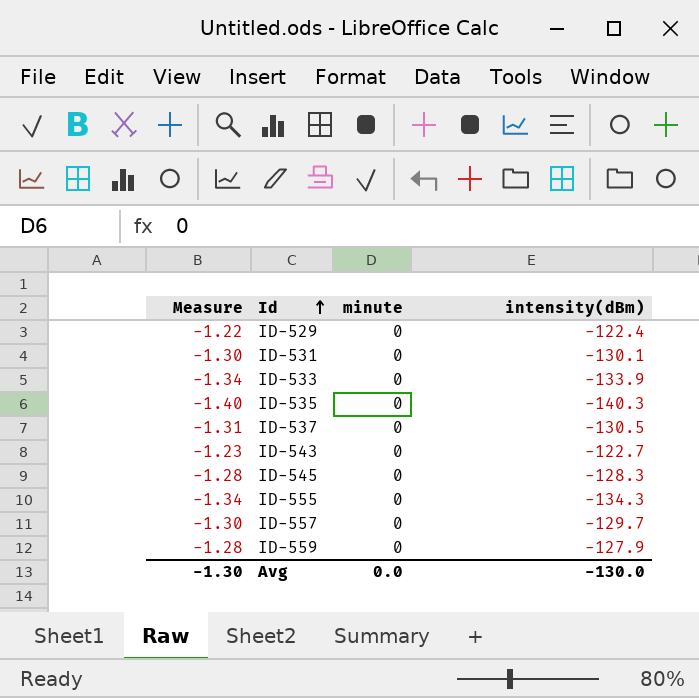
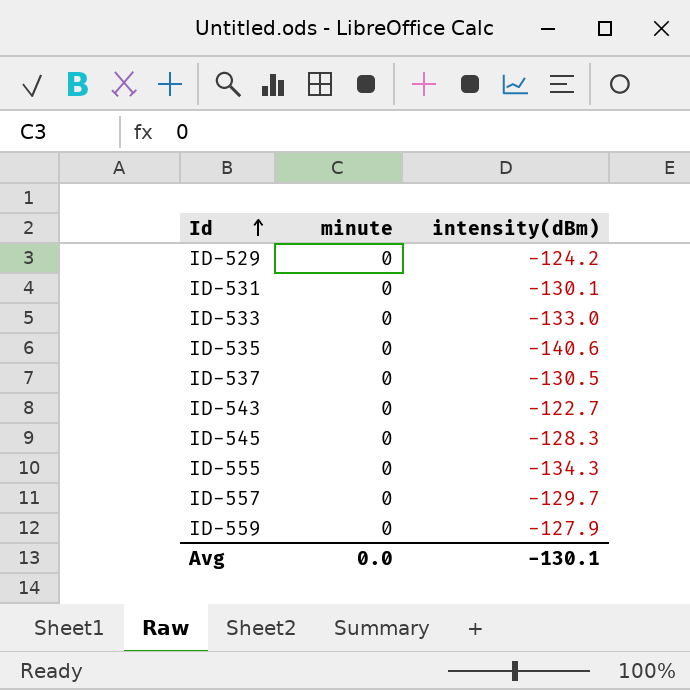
column Measure | formula: [intensity(dBm)] * 0.01 -> none
ID-529 | intensity(dBm): -122.4 -> -124.2
ID-533 | intensity(dBm): -133.9 -> -133.0
ID-535 | intensity(dBm): -140.3 -> -140.6
Avg | intensity(dBm): -130.0 -> -130.1

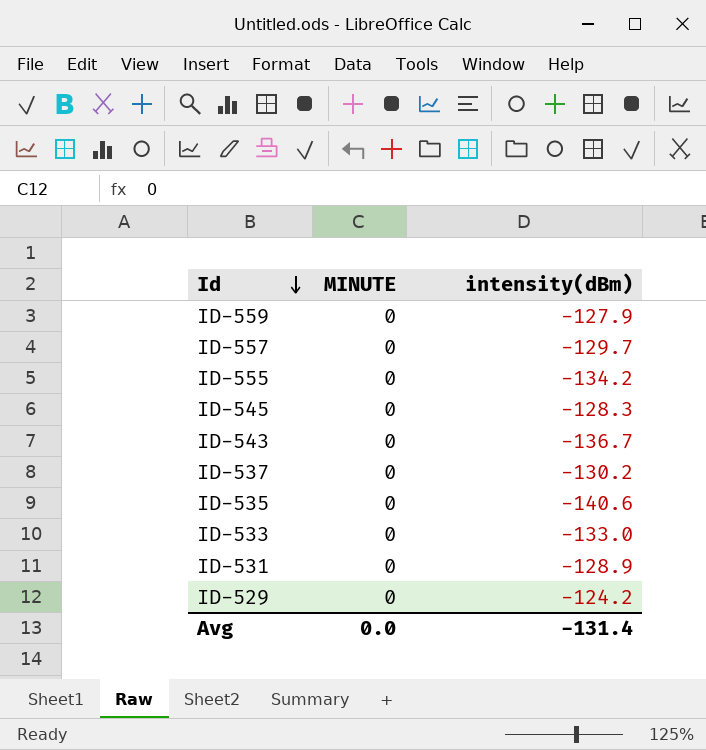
row order: Id ascending -> Id descending
column name: minute -> MINUTE
ID-555 | intensity(dBm): -134.3 -> -134.2
ID-543 | intensity(dBm): -122.7 -> -136.7
ID-537 | intensity(dBm): -130.5 -> -130.2
ID-531 | intensity(dBm): -130.1 -> -128.9
Avg | intensity(dBm): -130.1 -> -131.4

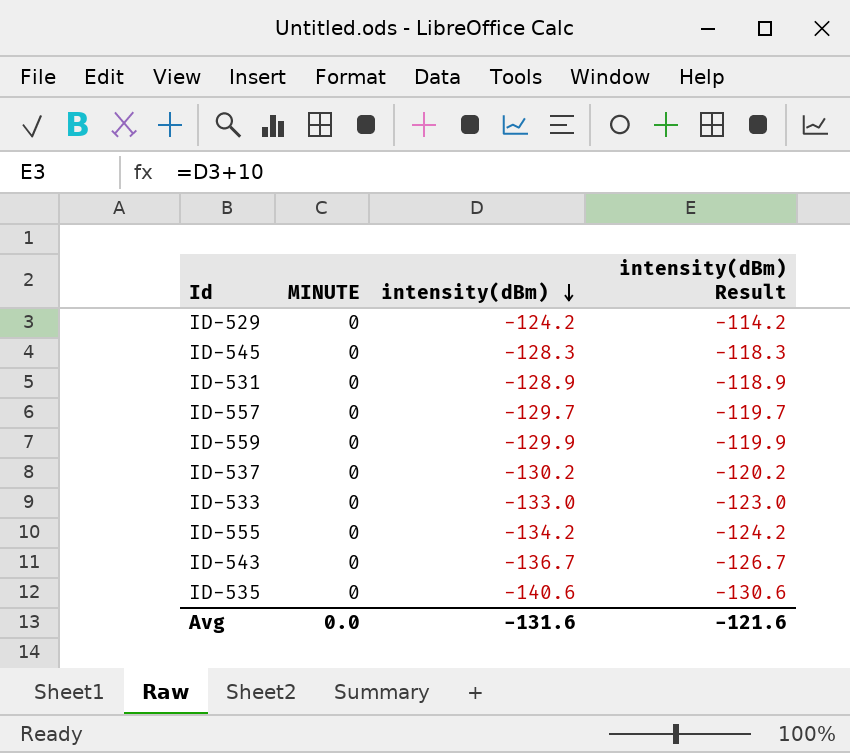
row order: Id descending -> intensity(dBm) descending
column intensity(dBm) Result | formula: none -> [intensity(dBm)] + 10
ID-559 | intensity(dBm): -127.9 -> -129.9
Avg | intensity(dBm): -131.4 -> -131.6

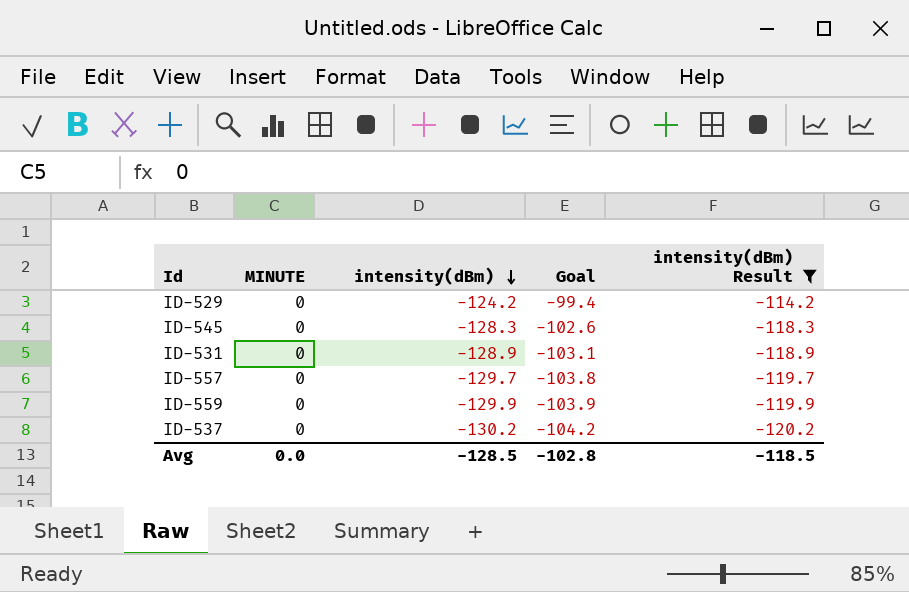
filter: none -> intensity(dBm) Result >= -120.2
column Goal | formula: none -> [intensity(dBm)] * 0.8
Avg | intensity(dBm): -131.6 -> -128.5
Avg | intensity(dBm) Result: -121.6 -> -118.5

